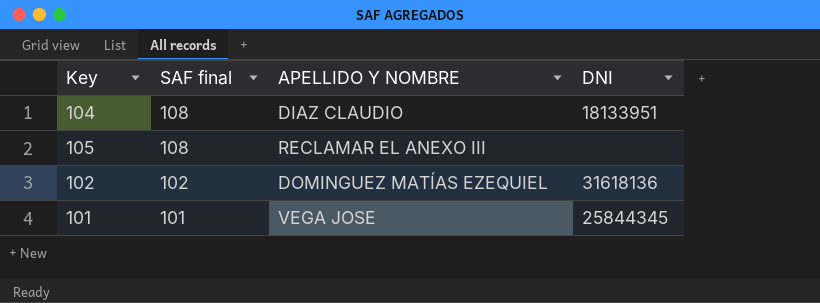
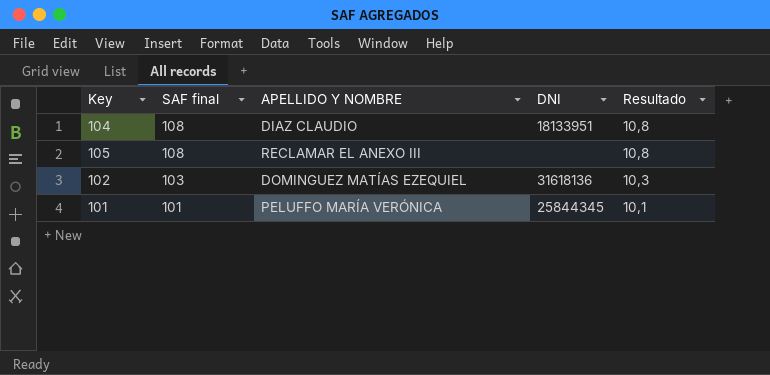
column Resultado | formula: none -> [SAF final] * 0,1
102 | SAF final: 102 -> 103
101 | APELLIDO Y NOMBRE: VEGA JOSE -> PELUFFO MARÍA VERÓNICA

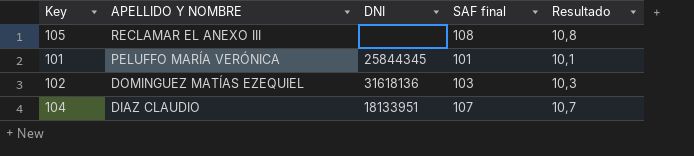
row order: SAF final descending -> APELLIDO Y NOMBRE descending
column SAF final | position: 2 -> 4
104 | SAF final: 108 -> 107
104 | Resultado: 10,8 -> 10,7

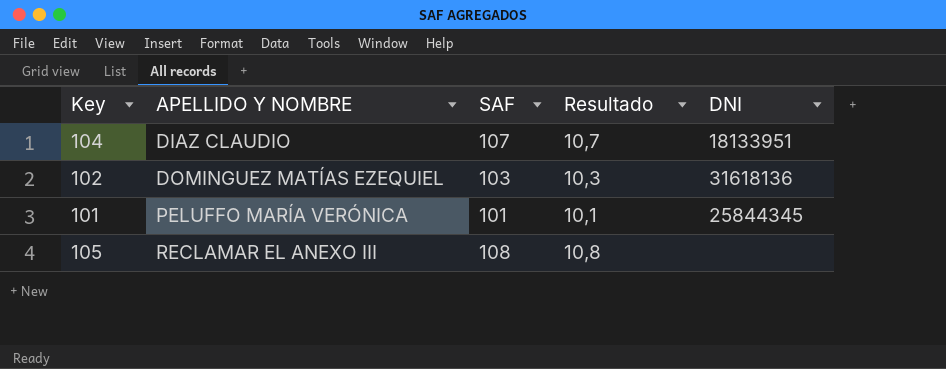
row order: APELLIDO Y NOMBRE descending -> APELLIDO Y NOMBRE ascending
column name: SAF final -> SAF
column DNI | position: 3 -> 5

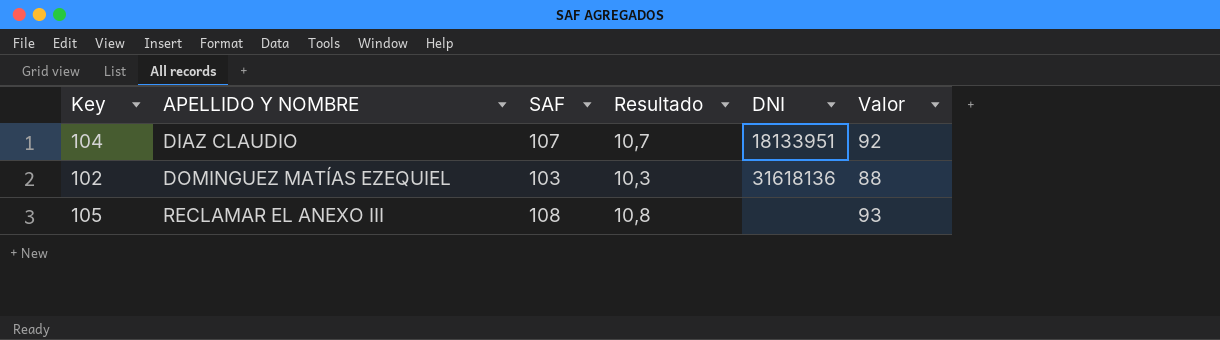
column Valor | formula: none -> [SAF] - 15
row 101: PELUFFO MARÍA VERÓNICA | 101 | 10,1 | 25844345 -> none

